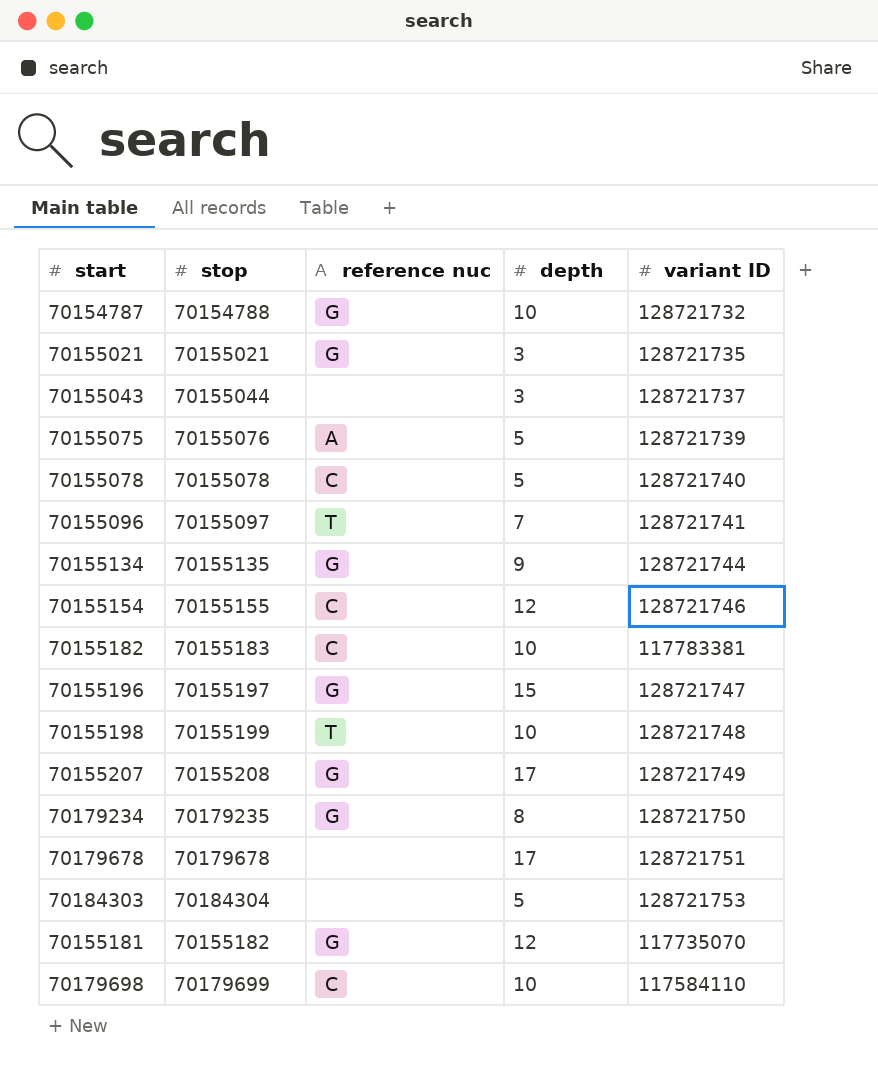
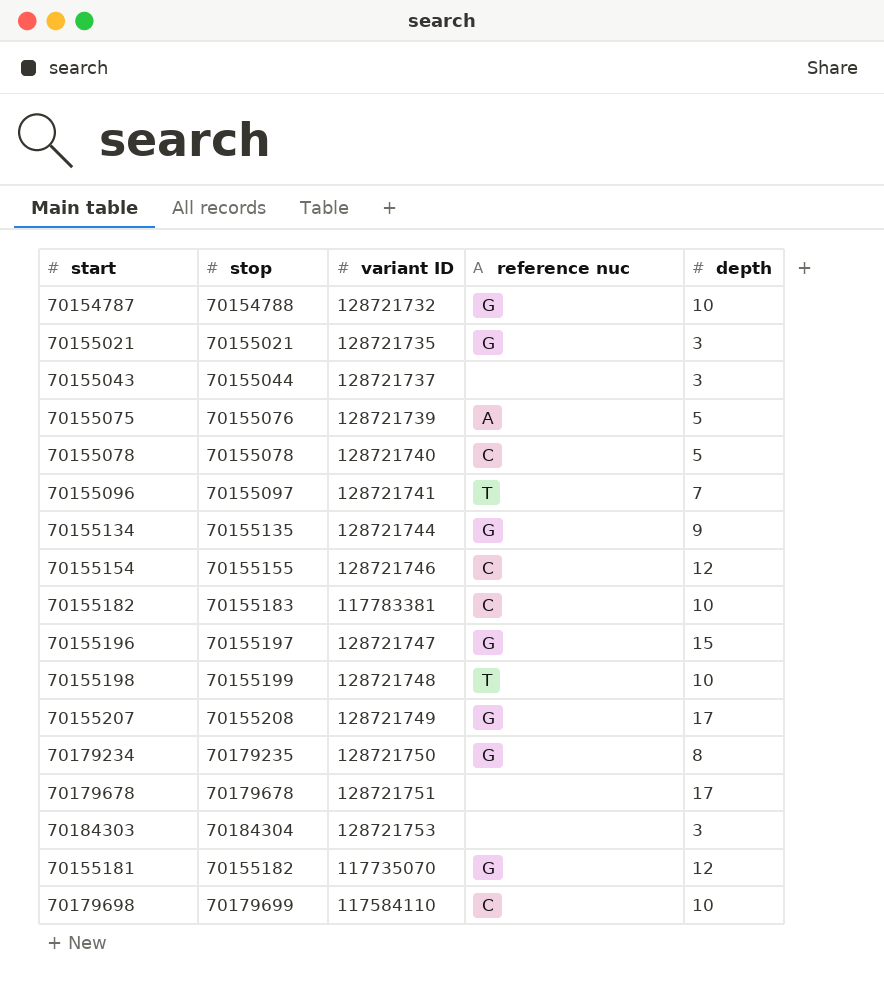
column variant ID | position: 5 -> 3
70184303 | depth: 5 -> 3

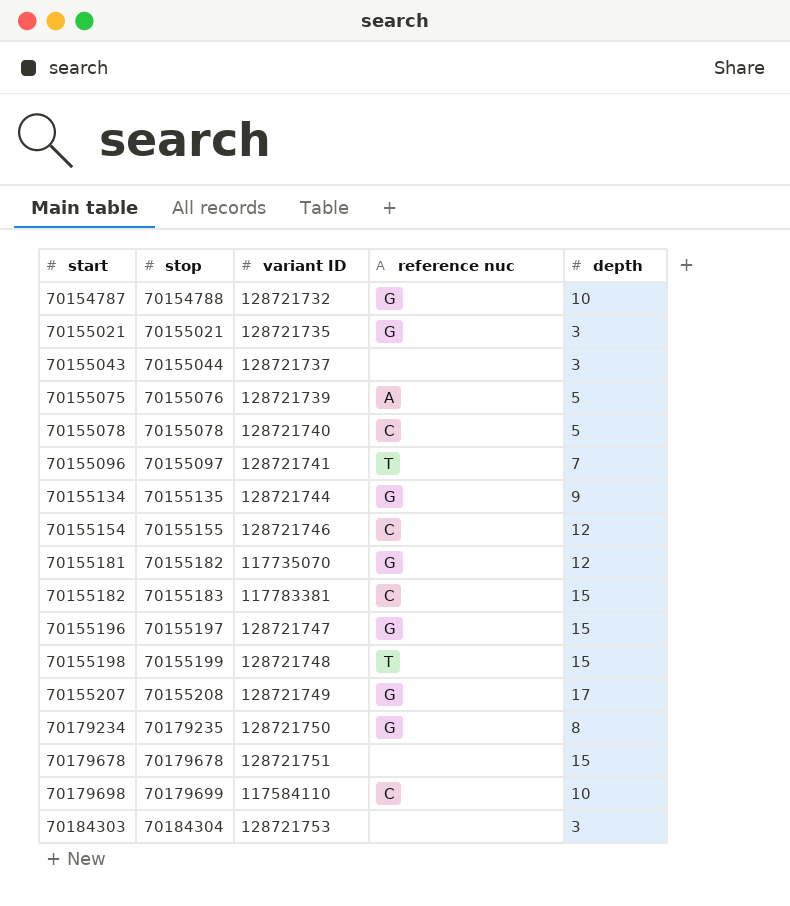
row order: none -> start ascending
70155182 | depth: 10 -> 15
70155198 | depth: 10 -> 15
70179678 | depth: 17 -> 15

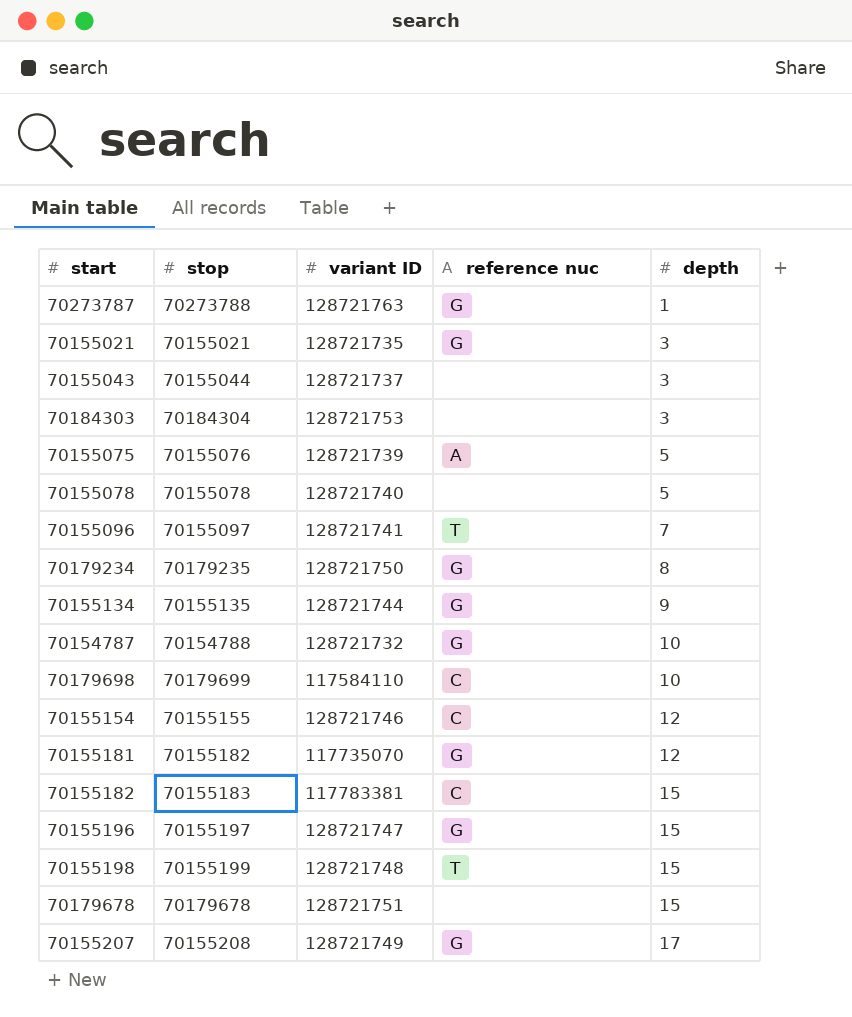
row order: start ascending -> depth ascending
row 70273787: none -> 70273788 | 128721763 | G | 1
70155078 | reference nuc: C -> none

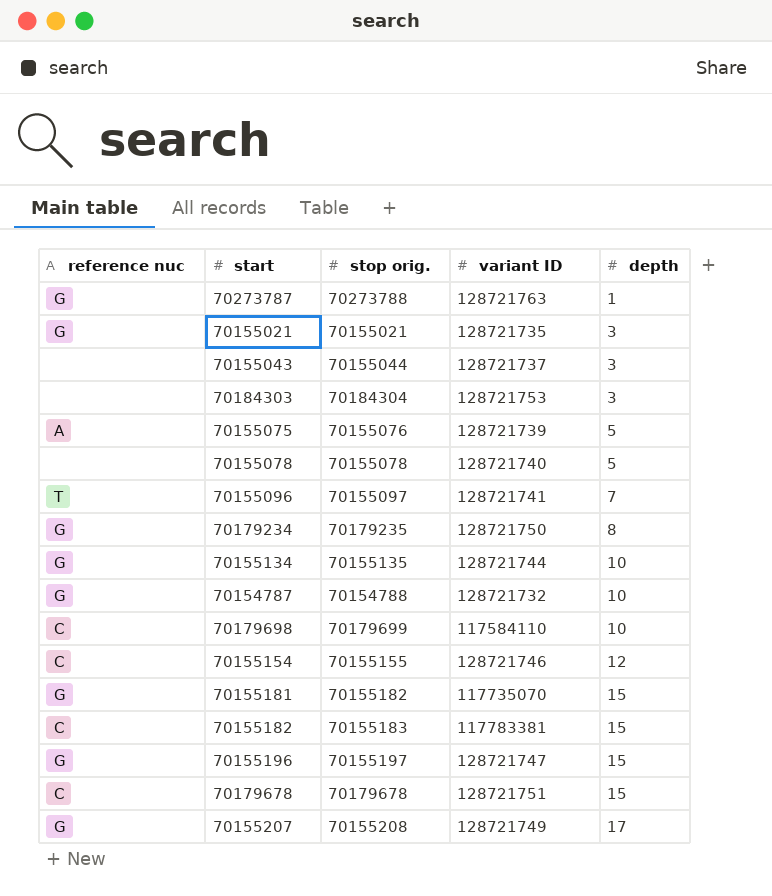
column reference nuc | position: 4 -> 1
column name: stop -> stop orig.
row 70155198: 70155199 | 128721748 | T | 15 -> none
70155134 | depth: 9 -> 10
70155181 | depth: 12 -> 15
70179678 | reference nuc: none -> C

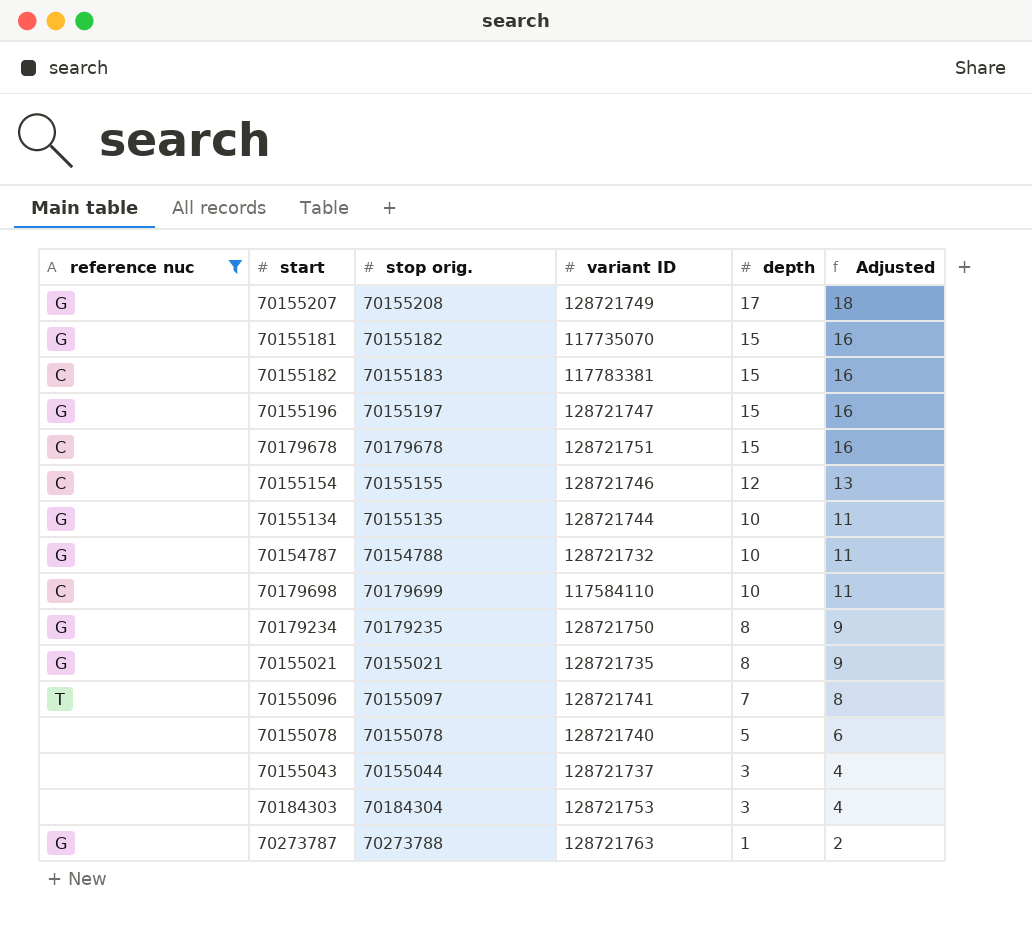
filter: none -> reference nuc != A
row order: depth ascending -> depth descending
column Adjusted | formula: none -> [depth] + 1
70155021 | depth: 3 -> 8

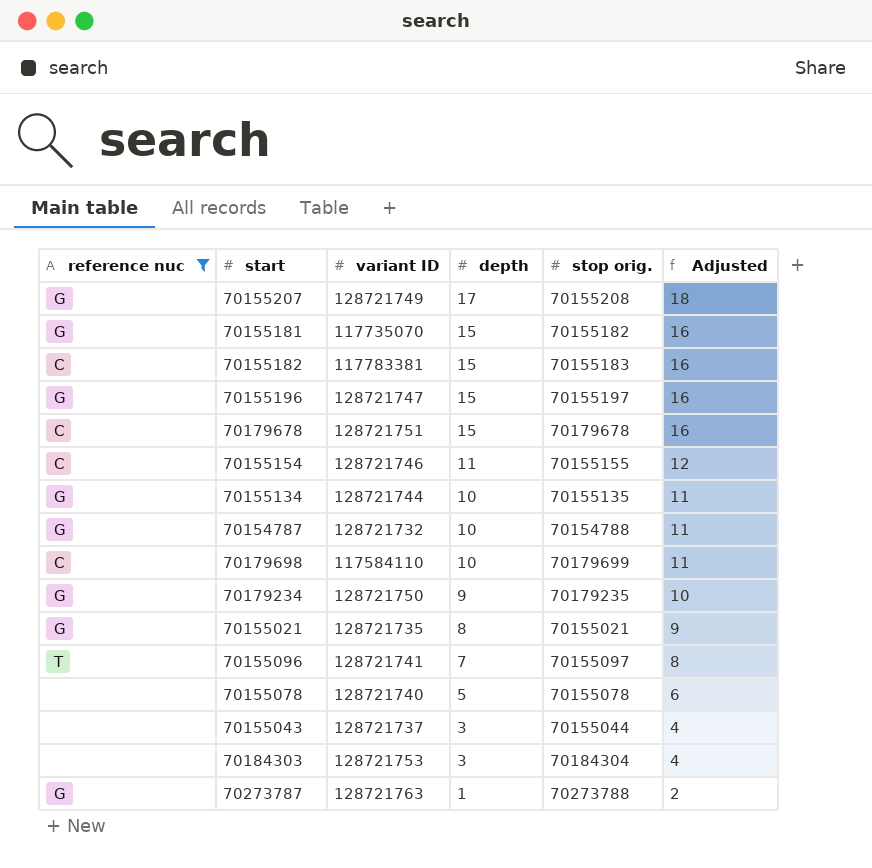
column stop orig. | position: 3 -> 5
70155154 | depth: 12 -> 11
70155154 | Adjusted: 13 -> 12
70179234 | depth: 8 -> 9
70179234 | Adjusted: 9 -> 10

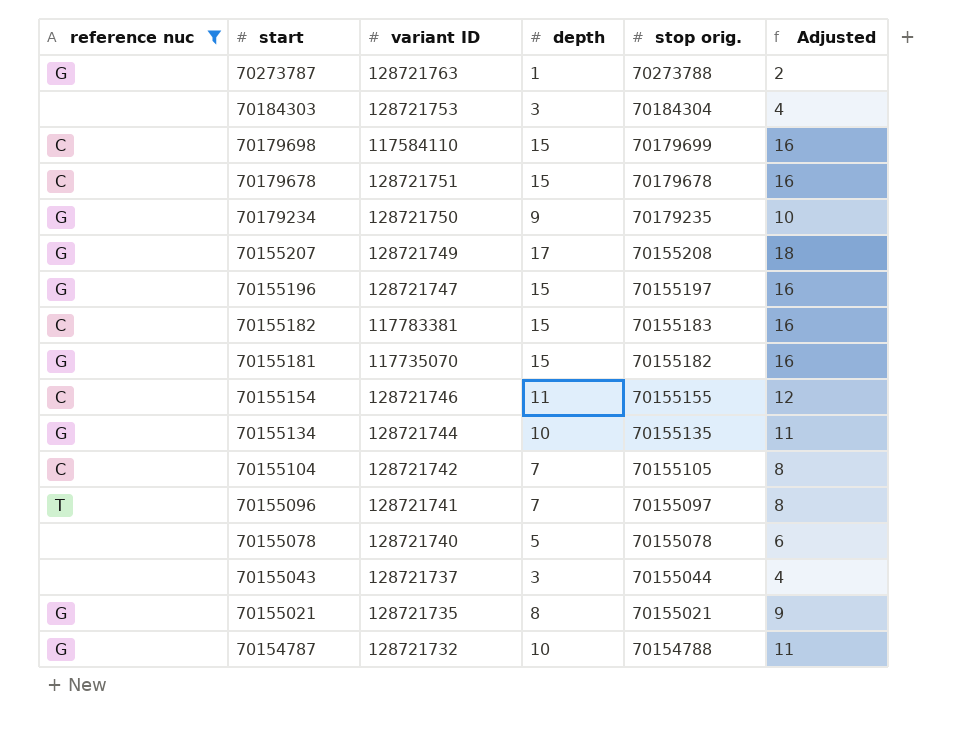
row order: depth descending -> start descending
70179698 | depth: 10 -> 15
70179698 | Adjusted: 11 -> 16
row 70155104: none -> C | 128721742 | 7 | 70155105 | 8

